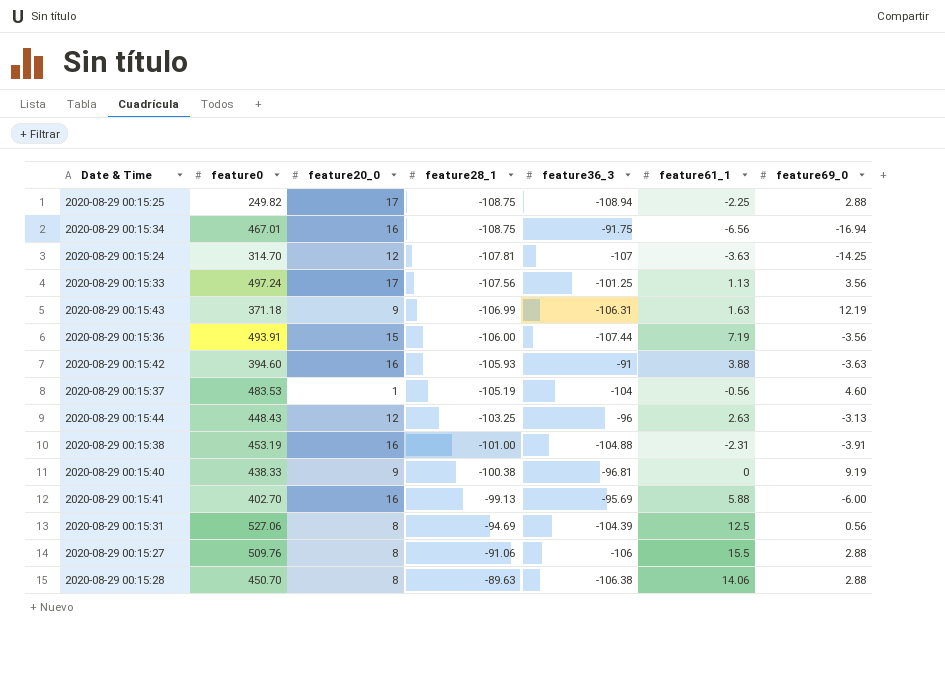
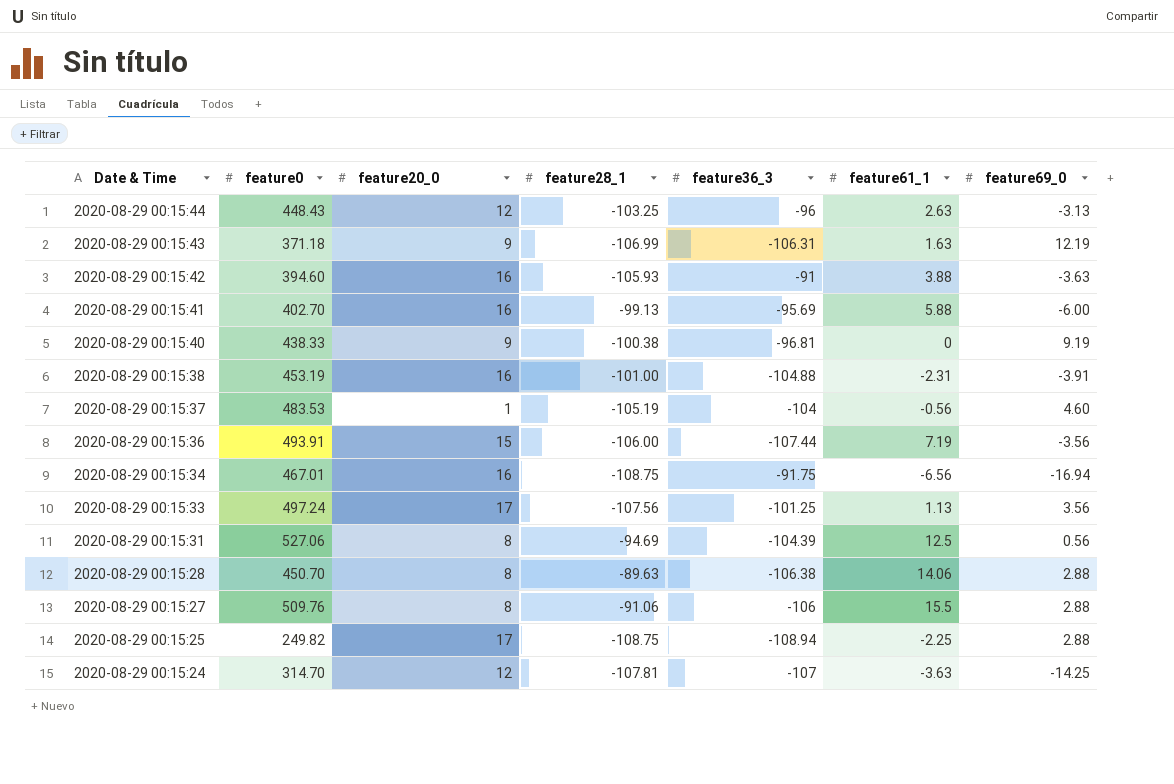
row order: feature28_1 ascending -> Date & Time descending

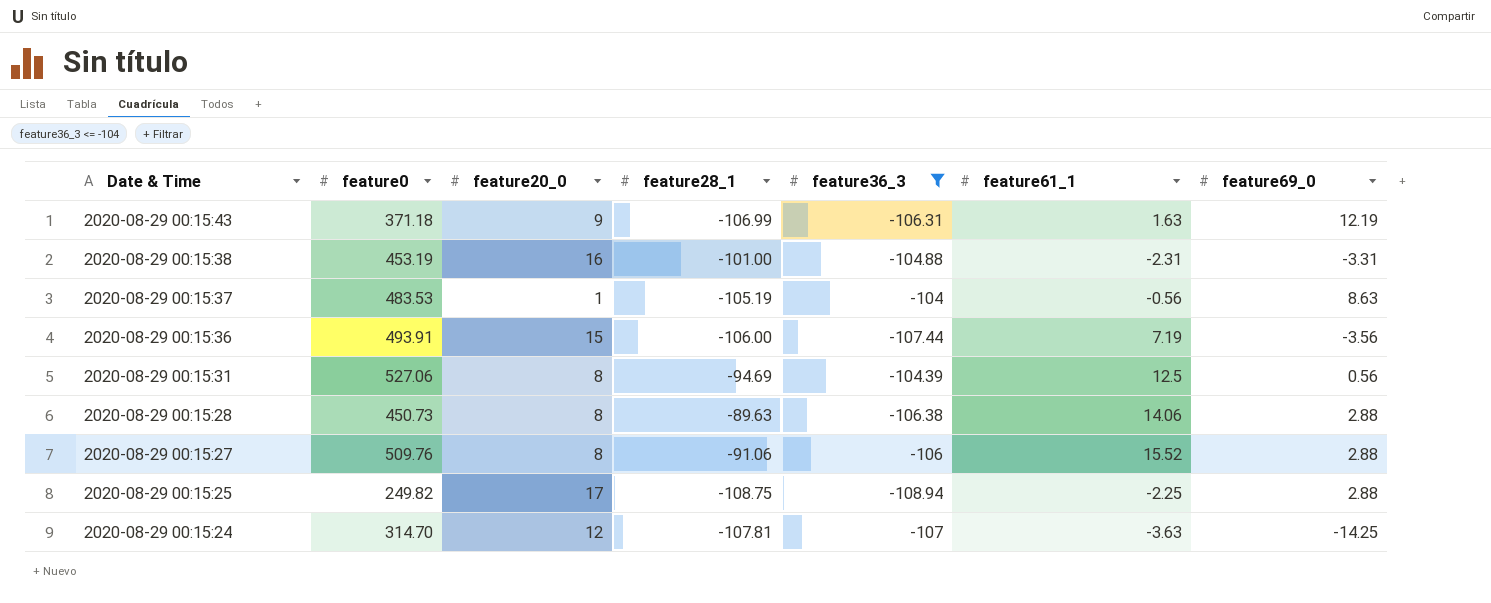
filter: none -> feature36_3 <= -104
2020-08-29 00:15:38 | feature69_0: -3.91 -> -3.31
2020-08-29 00:15:37 | feature69_0: 4.60 -> 8.63
2020-08-29 00:15:28 | feature0: 450.70 -> 450.73
2020-08-29 00:15:27 | feature61_1: 15.5 -> 15.52

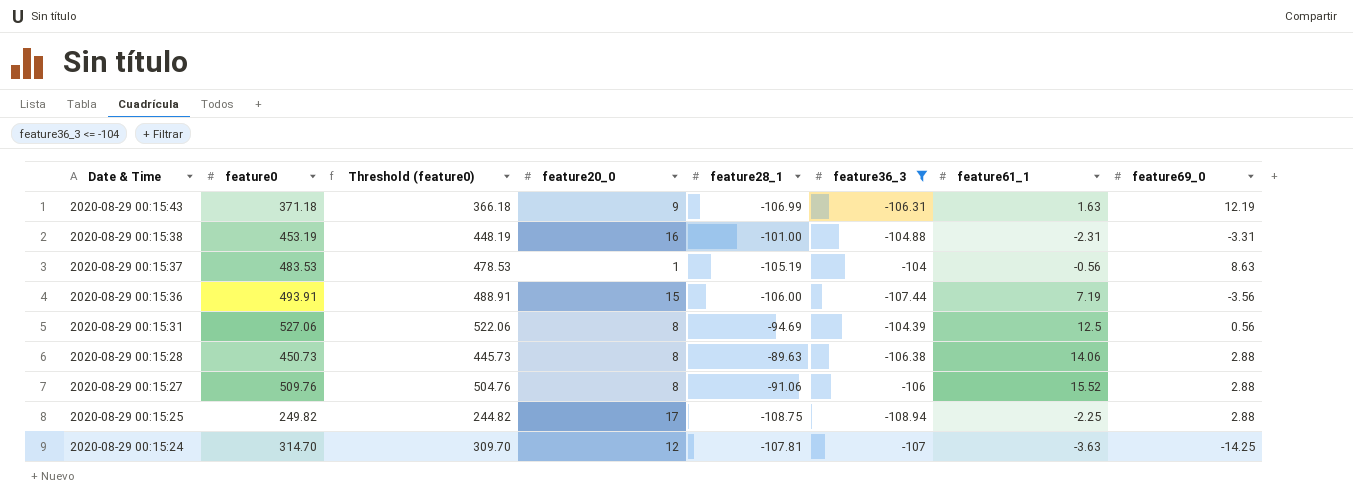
column Threshold (feature0) | formula: none -> [feature0] - 5

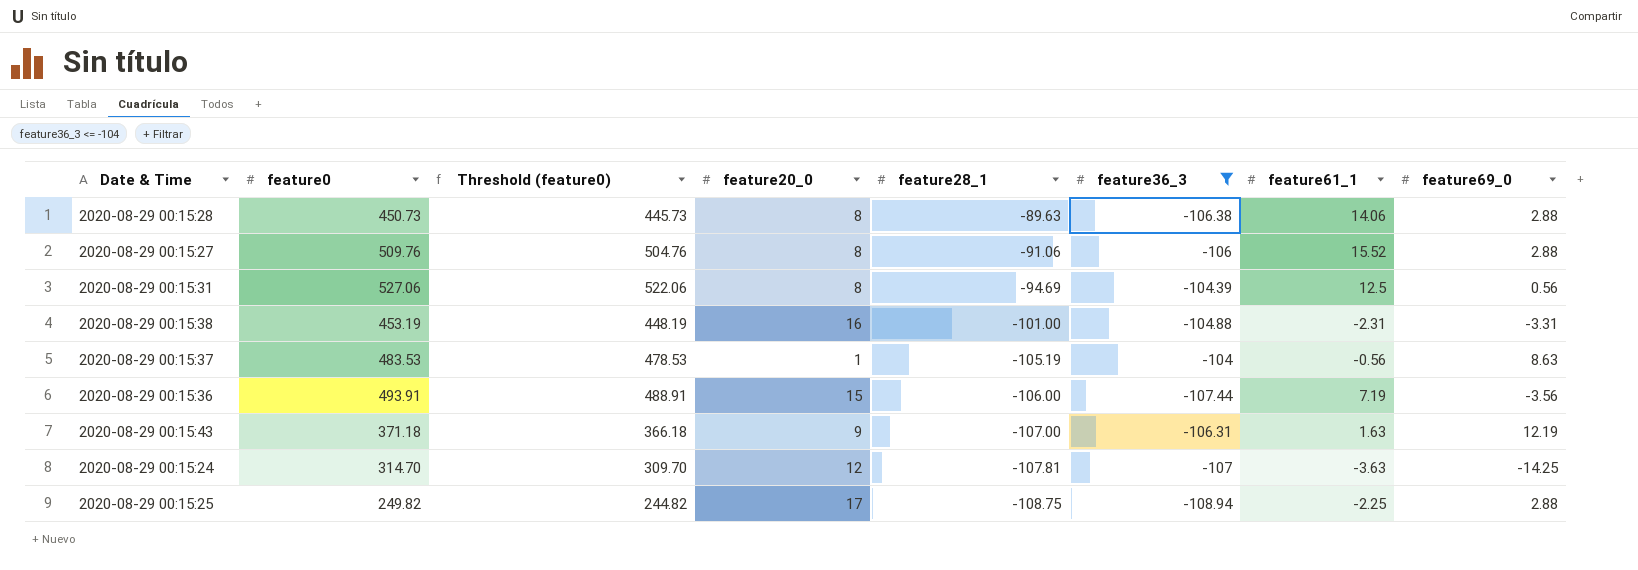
row order: Date & Time descending -> feature28_1 descending
2020-08-29 00:15:43 | feature28_1: -106.99 -> -107.00

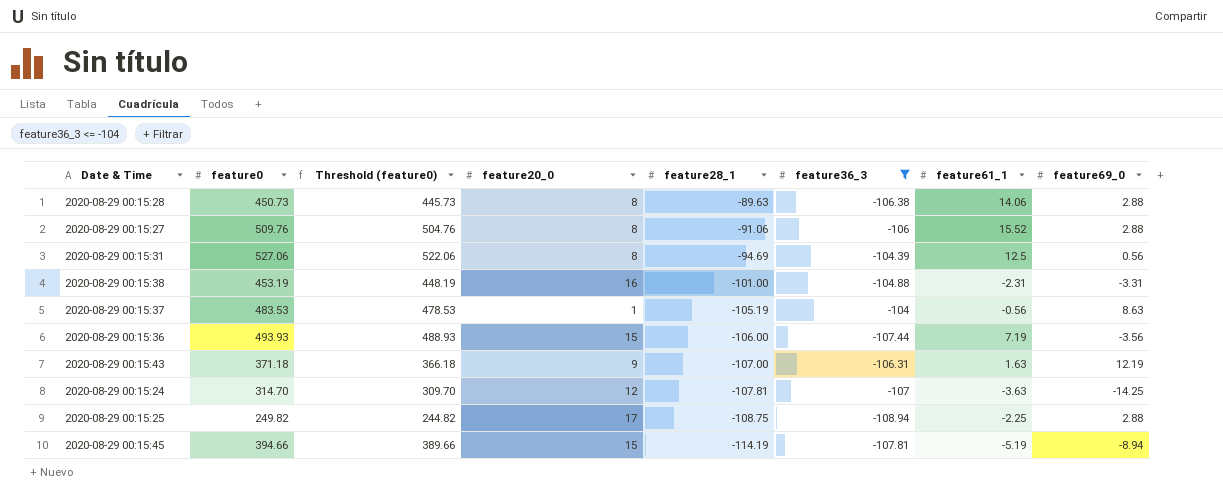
2020-08-29 00:15:36 | feature0: 493.91 -> 493.93
2020-08-29 00:15:36 | Threshold (feature0): 488.91 -> 488.93
row 2020-08-29 00:15:45: none -> 394.66 | 389.66 | 15 | -114.19 | -107.81 | -5.19 | -8.94

